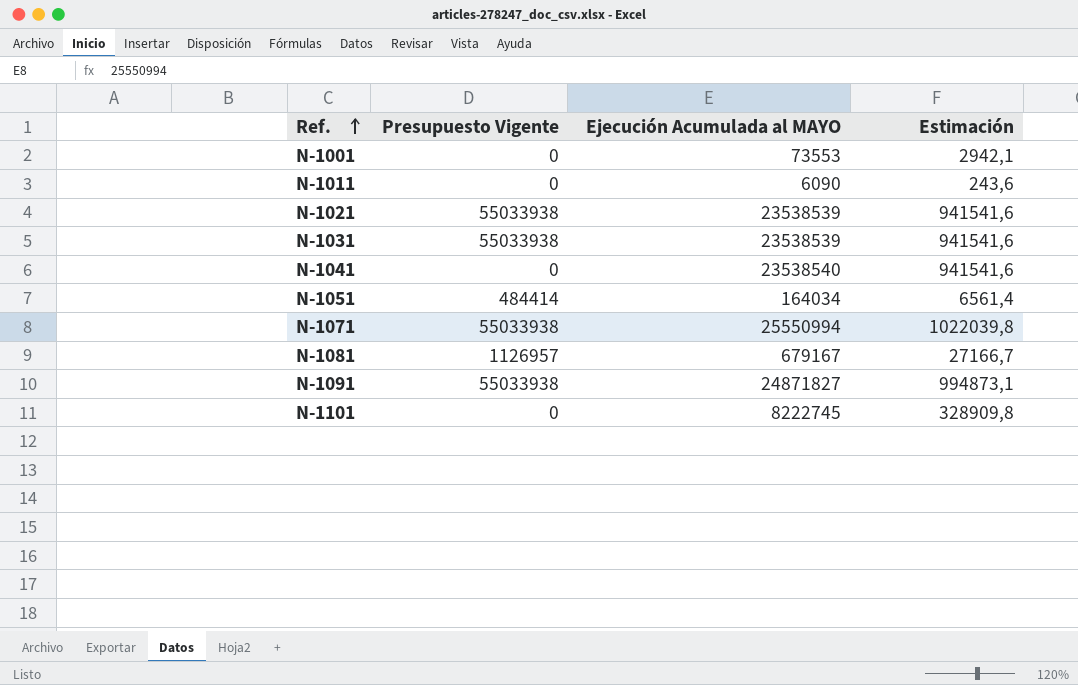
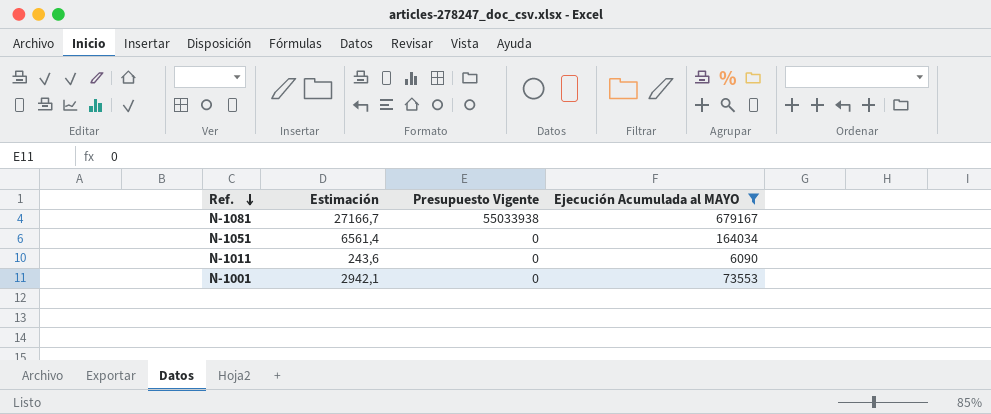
filter: none -> Ejecución Acumulada al MAYO <= 679167
row order: Ref. ascending -> Ref. descending
column Estimación | position: 4 -> 2
N-1081 | Presupuesto Vigente: 1126957 -> 55033938
N-1051 | Presupuesto Vigente: 484414 -> 0

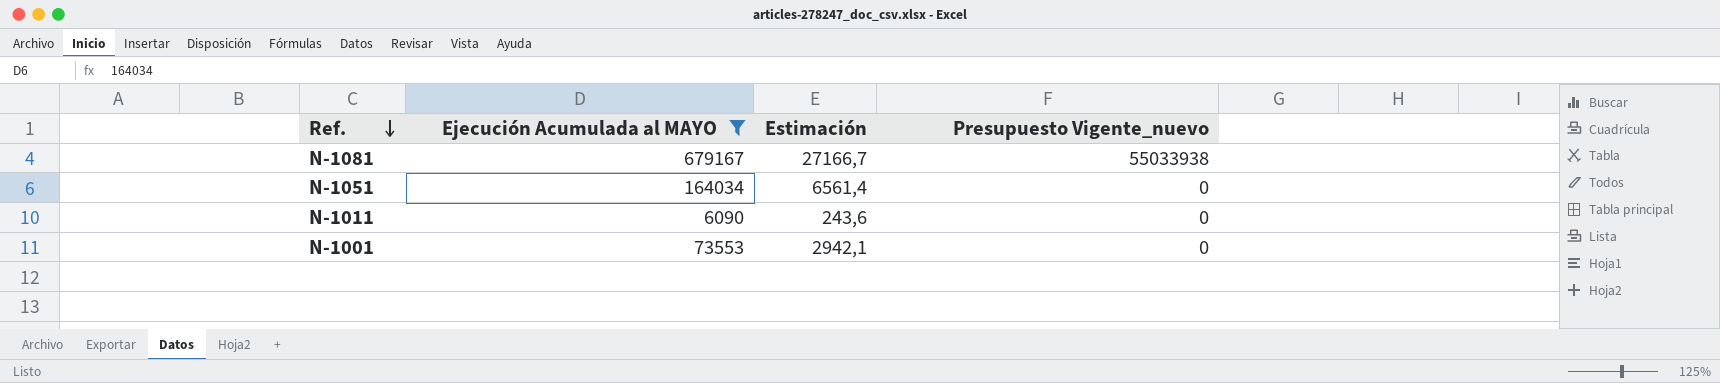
column Ejecución Acumulada al MAYO | position: 4 -> 2
column name: Presupuesto Vigente -> Presupuesto Vigente_nuevo

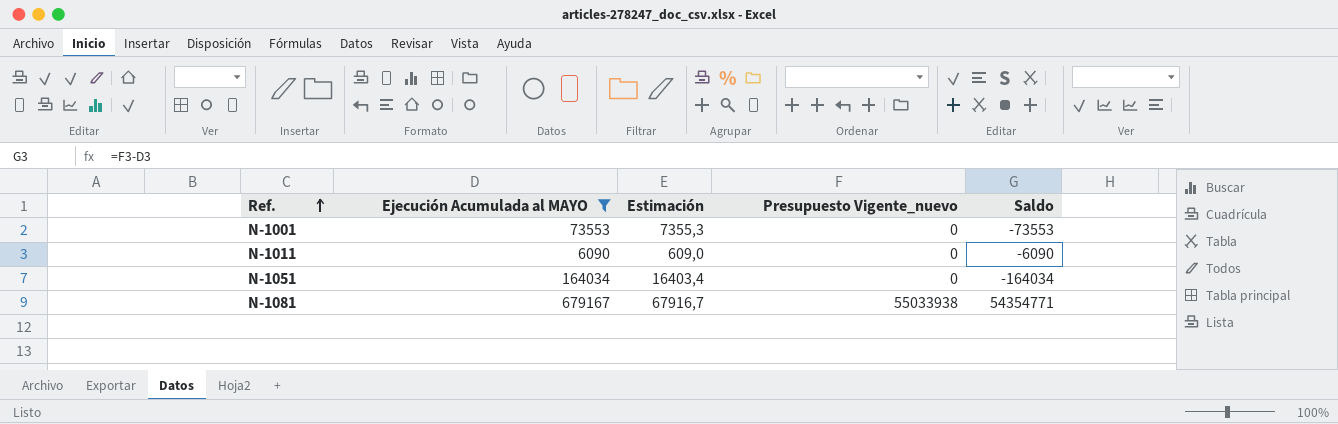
row order: Ref. descending -> Ref. ascending
column Estimación | formula: [Ejecución Acumulada al MAYO] * 0,04 -> [Ejecución Acumulada al MAYO] * 0,1
column Saldo | formula: none -> [Presupuesto Vigente_nuevo] - [Ejecución Acumulada al MAYO]

